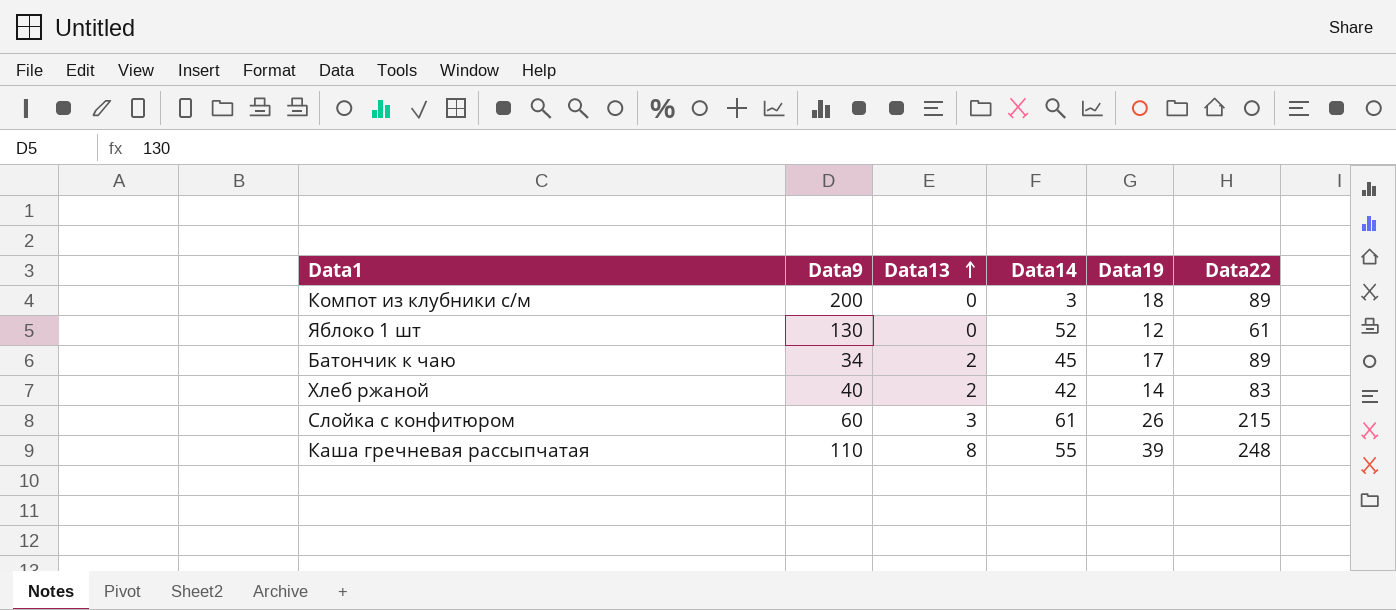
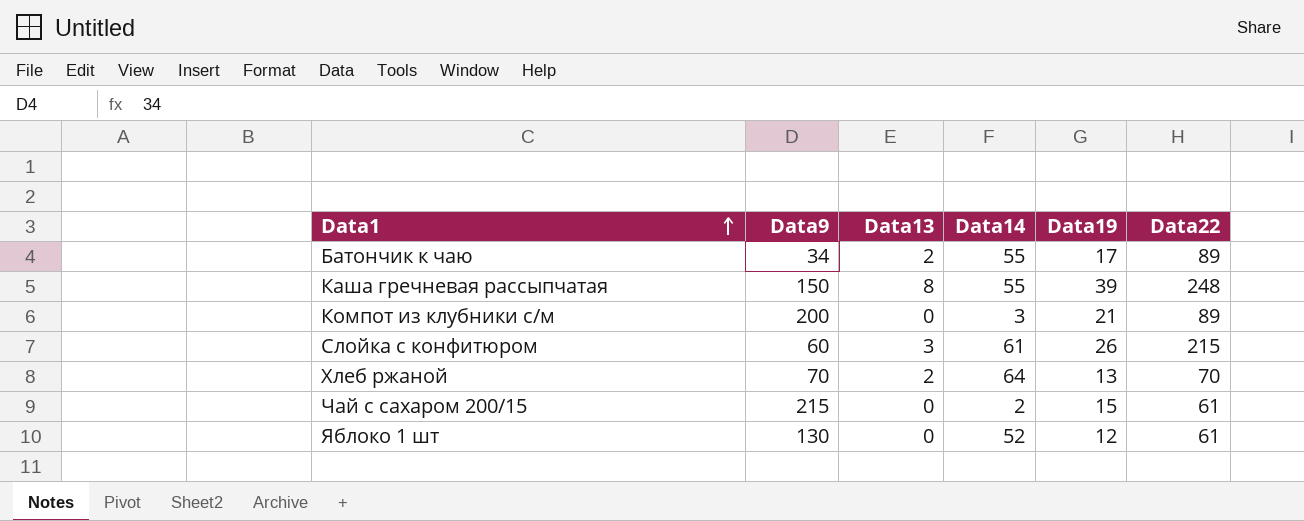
row order: Data13 ascending -> Data1 ascending
Батончик к чаю | Data14: 45 -> 55
Каша гречневая рассыпчатая | Data9: 110 -> 150
Компот из клубники с/м | Data19: 18 -> 21
Хлеб ржаной | Data9: 40 -> 70
Хлеб ржаной | Data14: 42 -> 64
Хлеб ржаной | Data19: 14 -> 13
Хлеб ржаной | Data22: 83 -> 70
row Чай с сахаром 200/15: none -> 215 | 0 | 2 | 15 | 61

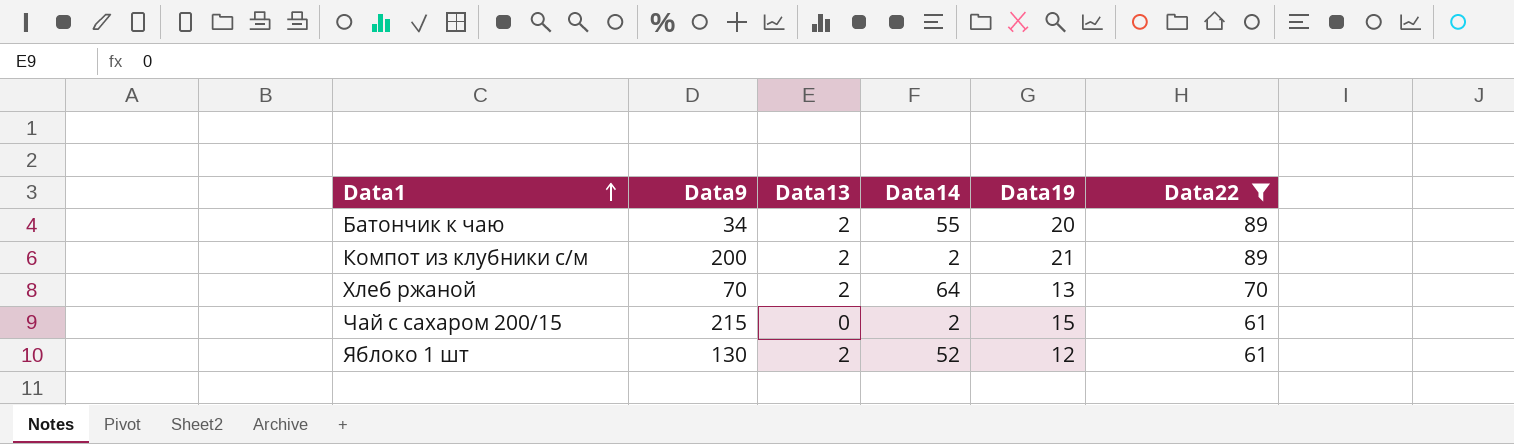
filter: none -> Data22 <= 89
Батончик к чаю | Data19: 17 -> 20
Компот из клубники с/м | Data13: 0 -> 2
Компот из клубники с/м | Data14: 3 -> 2
Яблоко 1 шт | Data13: 0 -> 2

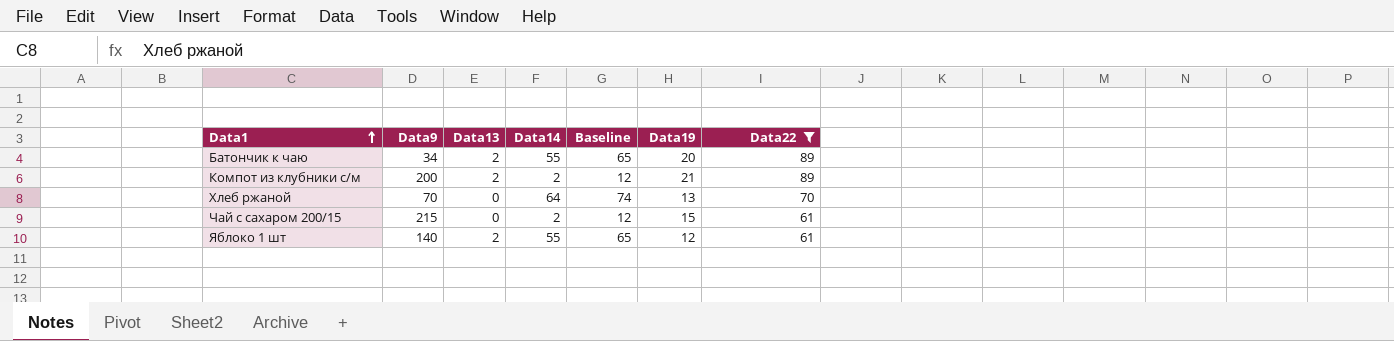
column Baseline | formula: none -> [Data14] + 10
Хлеб ржаной | Data13: 2 -> 0
Яблоко 1 шт | Data9: 130 -> 140
Яблоко 1 шт | Data14: 52 -> 55

